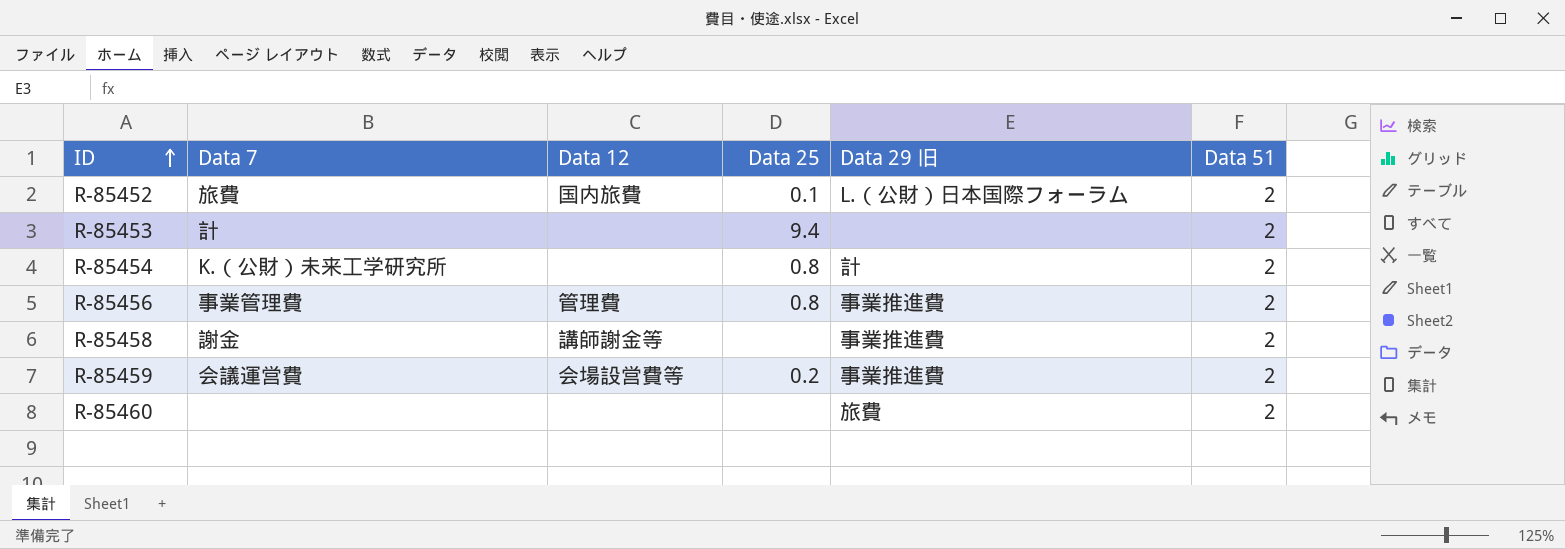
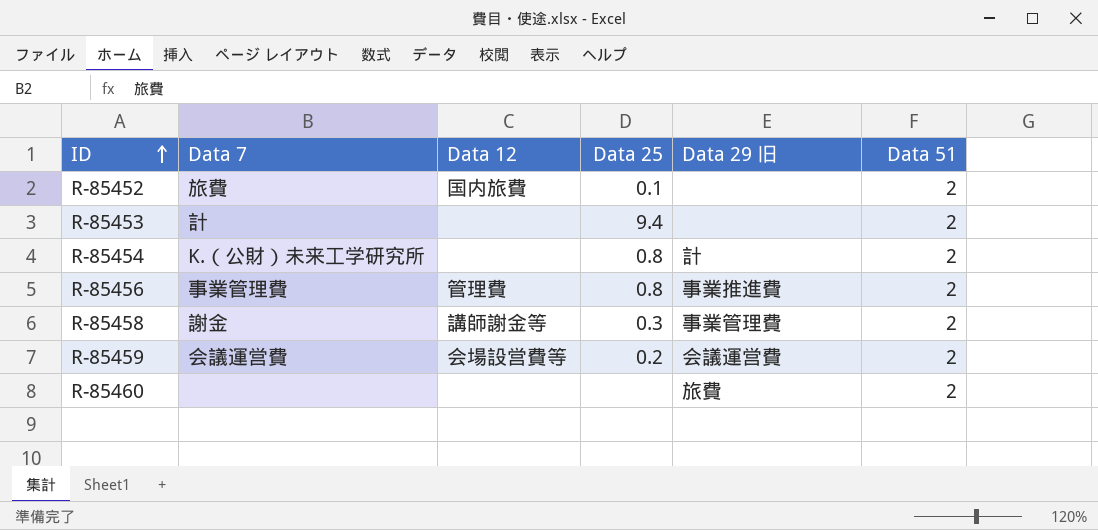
R-85452 | Data 29 旧: L.（公財）日本国際フォーラム -> none
R-85458 | Data 25: none -> 0.3
R-85458 | Data 29 旧: 事業推進費 -> 事業管理費
R-85459 | Data 29 旧: 事業推進費 -> 会議運営費

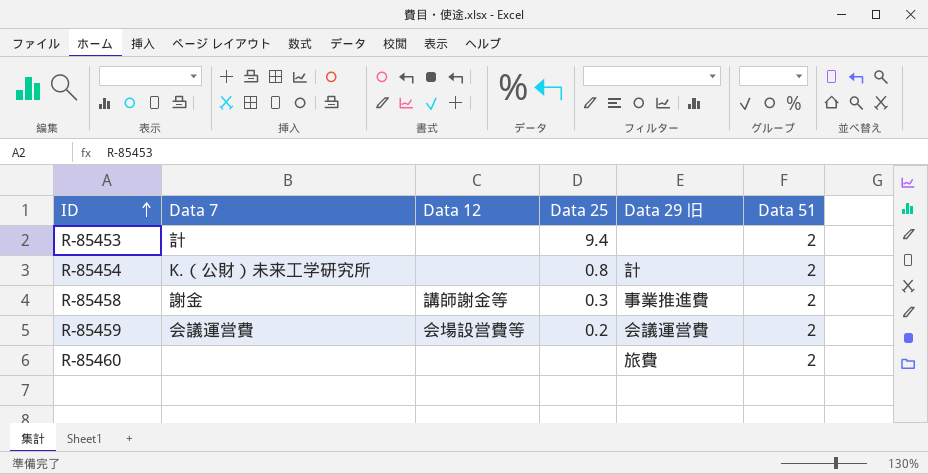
row R-85452: 旅費 | 国内旅費 | 0.1 | none | 2 -> none
row R-85456: 事業管理費 | 管理費 | 0.8 | 事業推進費 | 2 -> none
R-85458 | Data 29 旧: 事業管理費 -> 事業推進費

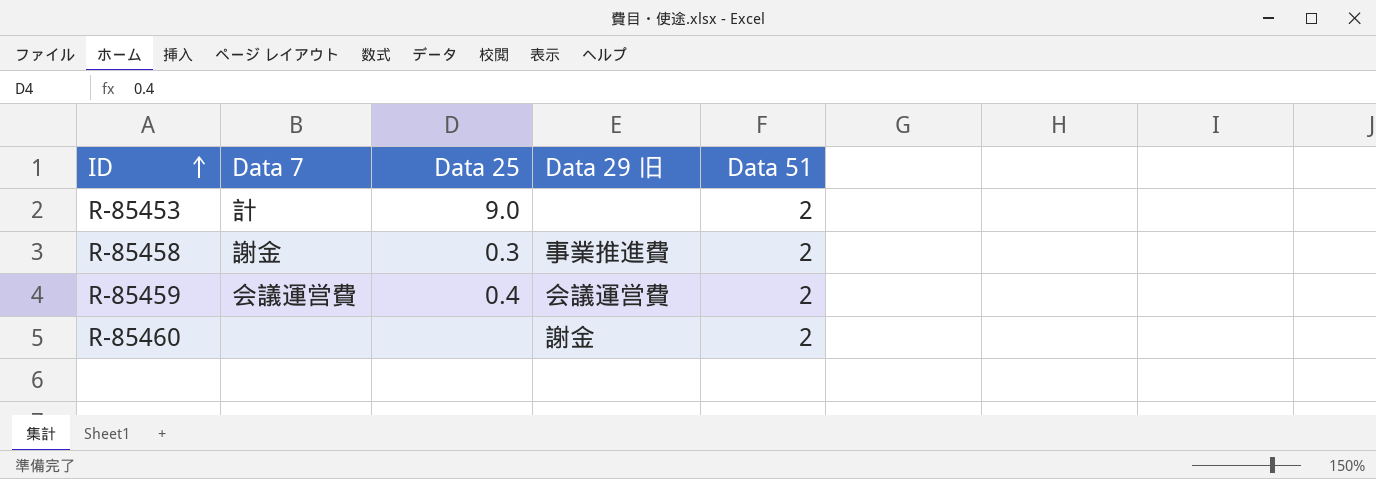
column Data 12 | position: 3 -> none
row R-85454: K.（公財）未来工学研究所 | none | 0.8 | 計 | 2 -> none
R-85453 | Data 25: 9.4 -> 9.0
R-85459 | Data 25: 0.2 -> 0.4
R-85460 | Data 29 旧: 旅費 -> 謝金

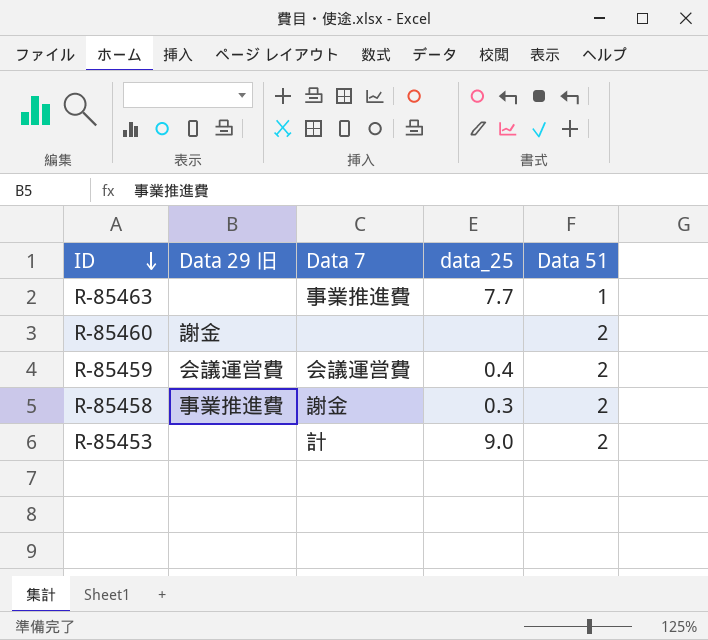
row order: ID ascending -> ID descending
column Data 29 旧 | position: 4 -> 2
column name: Data 25 -> data_25
row R-85463: none -> none | 事業推進費 | 7.7 | 1

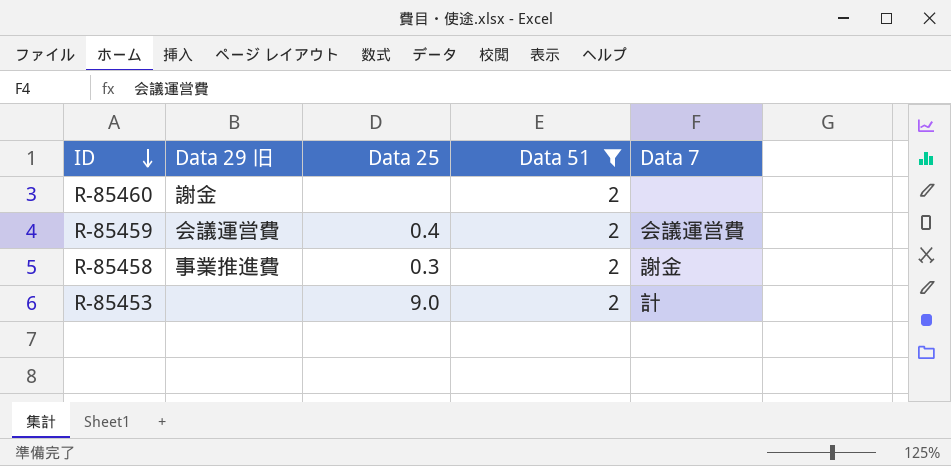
filter: none -> Data 51 = 2
column name: data_25 -> Data 25
column Data 7 | position: 3 -> 5

